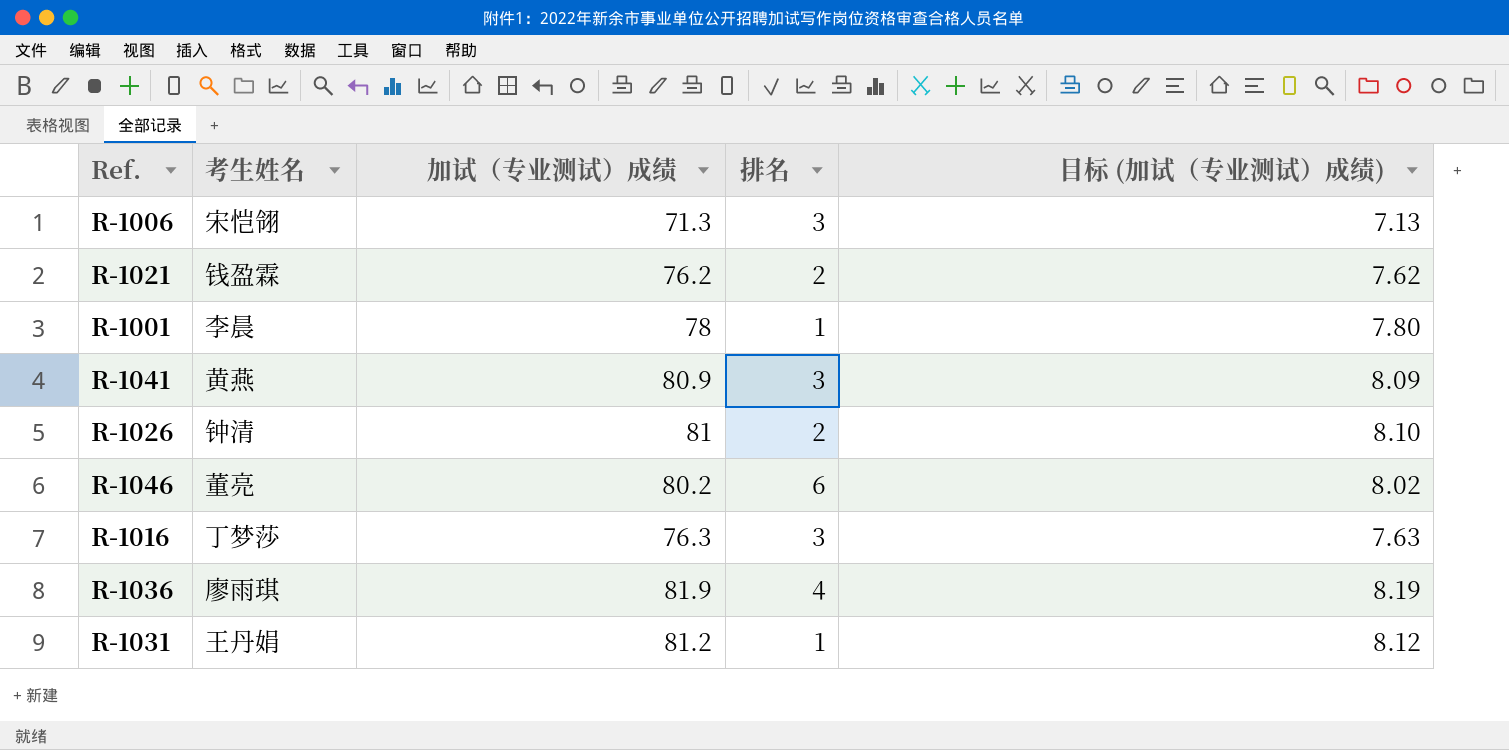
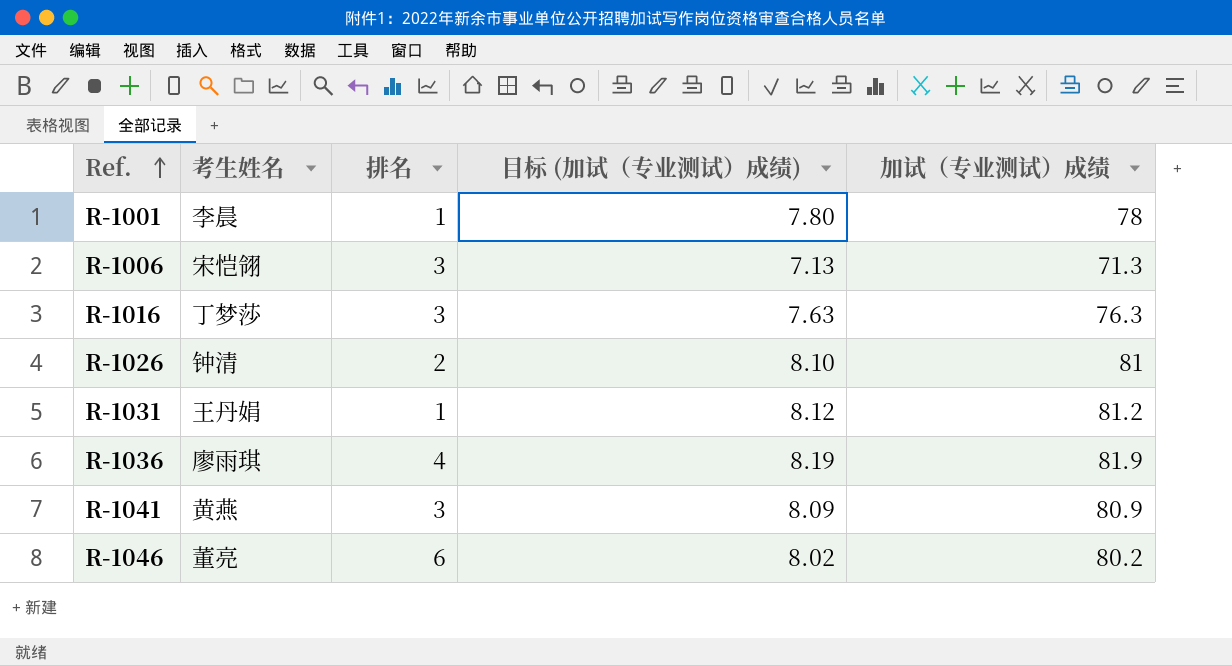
row order: none -> Ref. ascending
column 加试（专业测试）成绩 | position: 3 -> 5
row R-1021: 钱盈霖 | 76.2 | 2 | 7.62 -> none

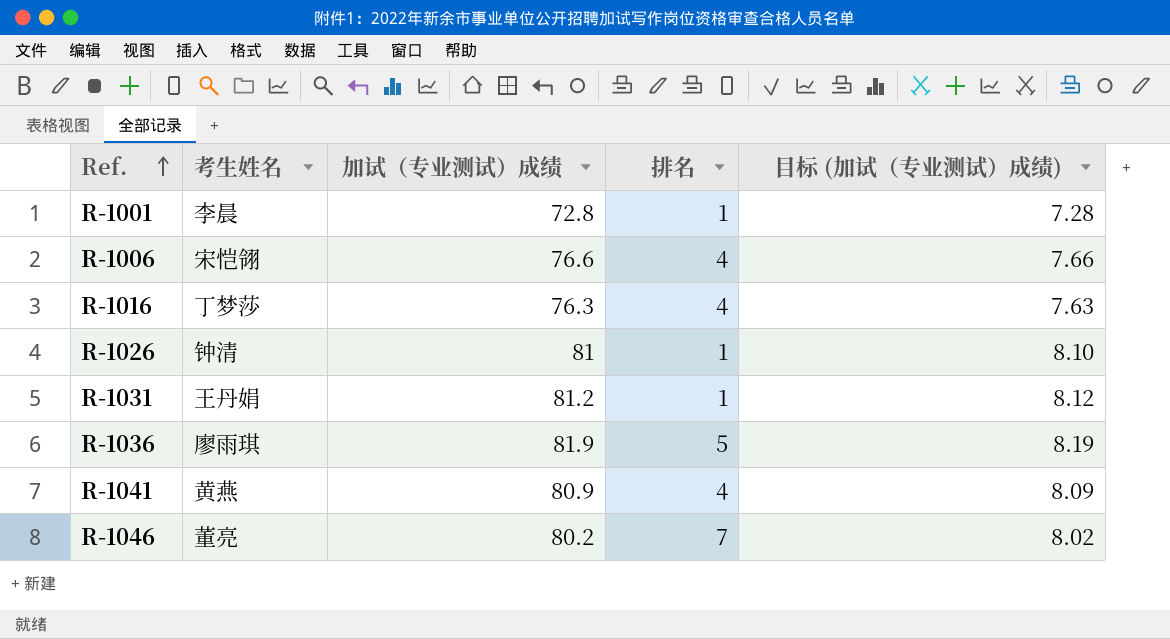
column 加试（专业测试）成绩 | position: 5 -> 3
R-1001 | 加试（专业测试）成绩: 78 -> 72.8
R-1001 | 目标 (加试（专业测试）成绩): 7.80 -> 7.28
R-1006 | 加试（专业测试）成绩: 71.3 -> 76.6
R-1006 | 排名: 3 -> 4
R-1006 | 目标 (加试（专业测试）成绩): 7.13 -> 7.66
R-1016 | 排名: 3 -> 4
R-1026 | 排名: 2 -> 1
R-1036 | 排名: 4 -> 5
R-1041 | 排名: 3 -> 4
R-1046 | 排名: 6 -> 7

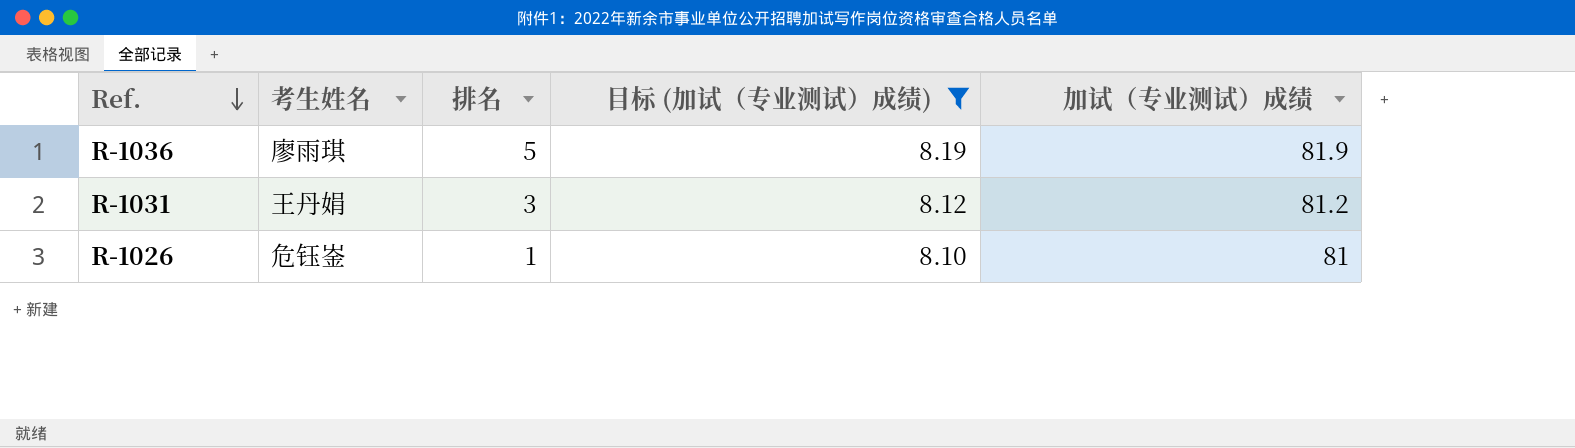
filter: none -> 目标 (加试（专业测试）成绩) >= 8.10
row order: Ref. ascending -> Ref. descending
column 加试（专业测试）成绩 | position: 3 -> 5
R-1031 | 排名: 1 -> 3
R-1026 | 考生姓名: 钟清 -> 危钰崟

